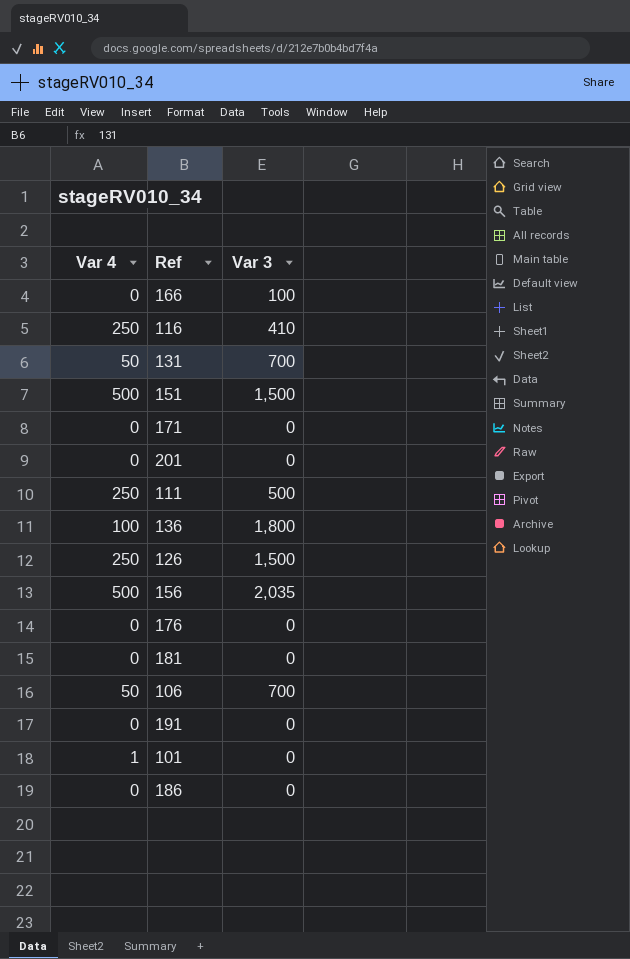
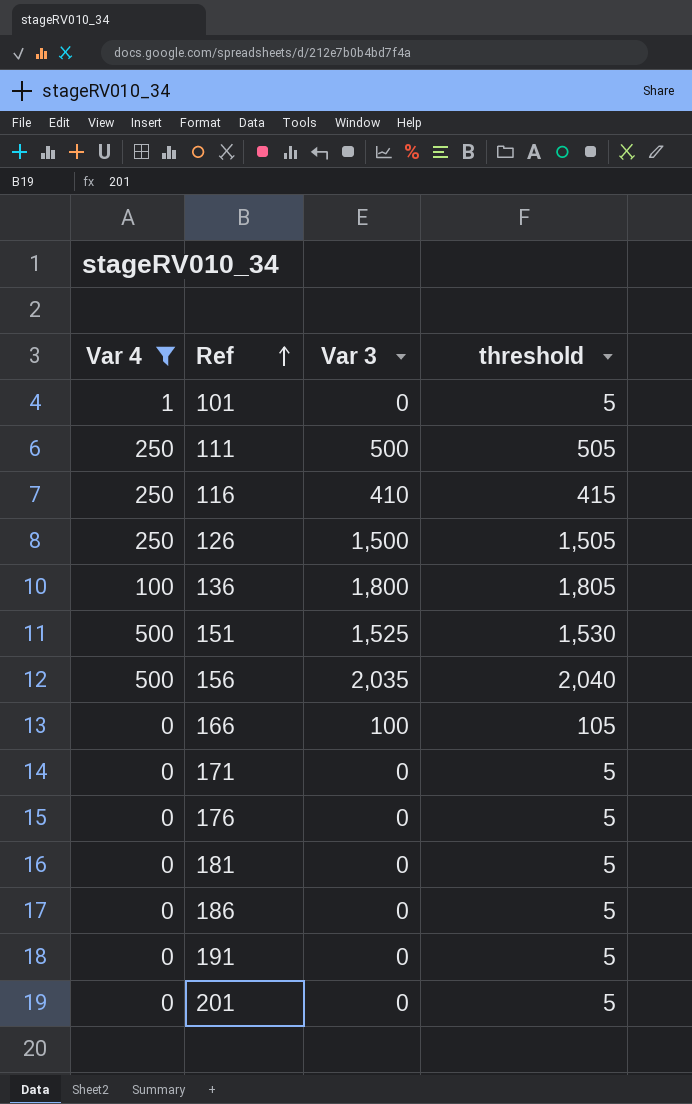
filter: none -> Var 4 != 50
row order: none -> Ref ascending
column threshold | formula: none -> [Var 3] + 5
151 | Var 3: 1,500 -> 1,525

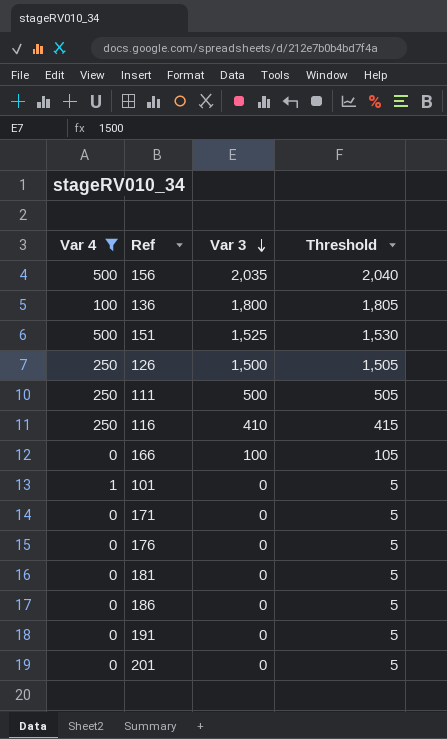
row order: Ref ascending -> Var 3 descending
column name: threshold -> Threshold

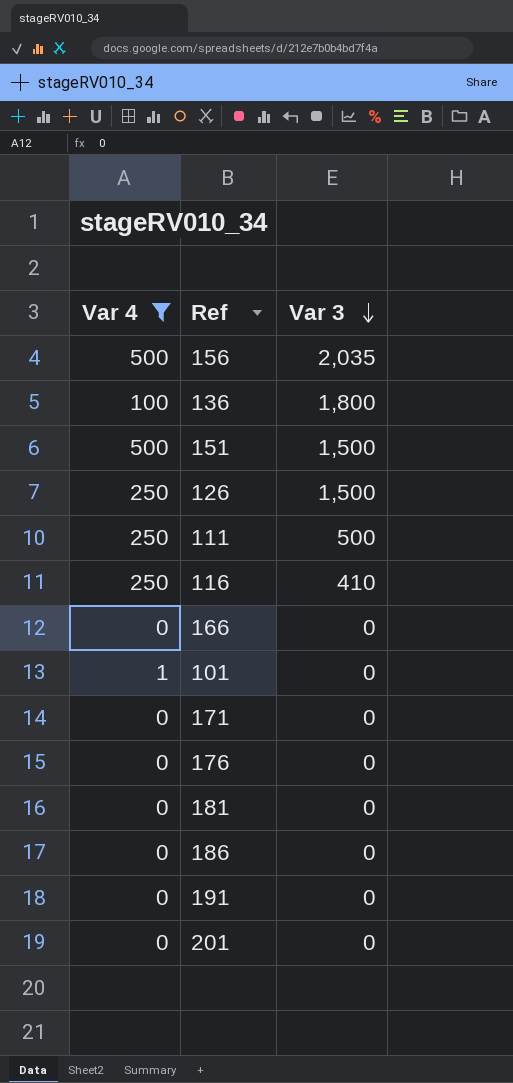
column Threshold | formula: [Var 3] + 5 -> none
151 | Var 3: 1,525 -> 1,500
166 | Var 3: 100 -> 0

